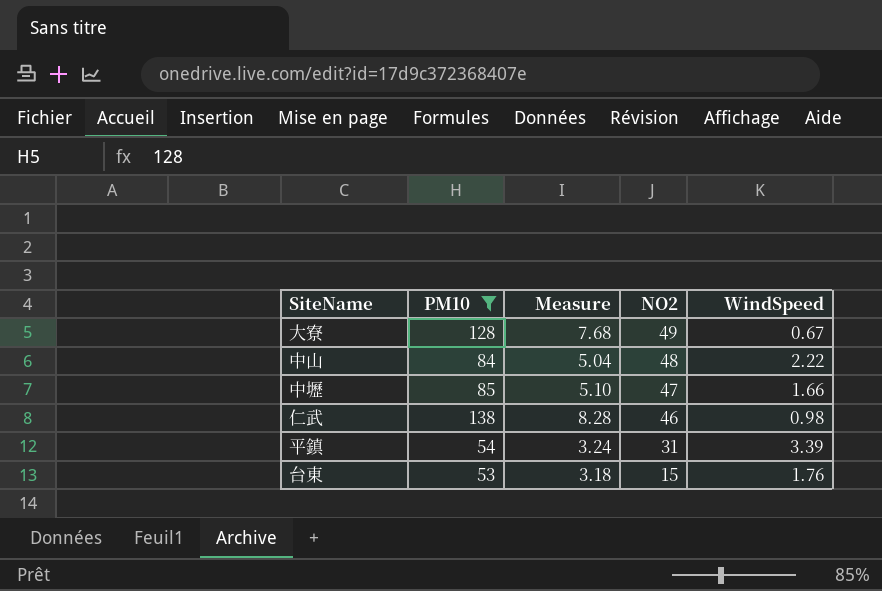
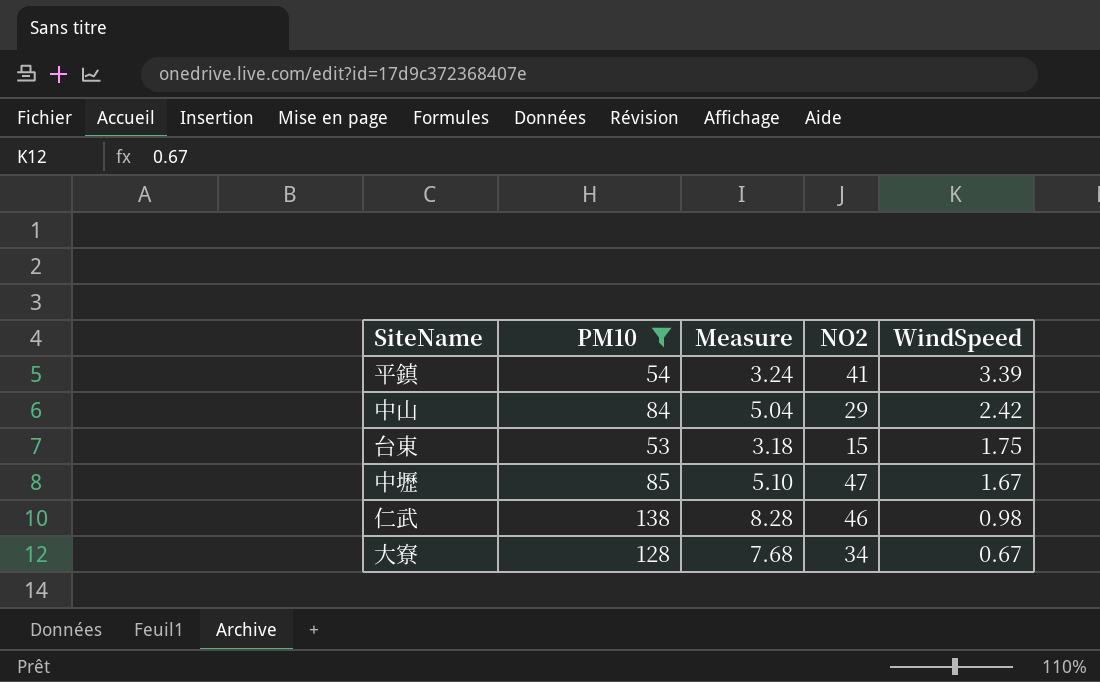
row order: NO2 descending -> WindSpeed descending
平鎮 | NO2: 31 -> 41
中山 | NO2: 48 -> 29
中山 | WindSpeed: 2.22 -> 2.42
台東 | WindSpeed: 1.76 -> 1.75
中壢 | WindSpeed: 1.66 -> 1.67
大寮 | NO2: 49 -> 34

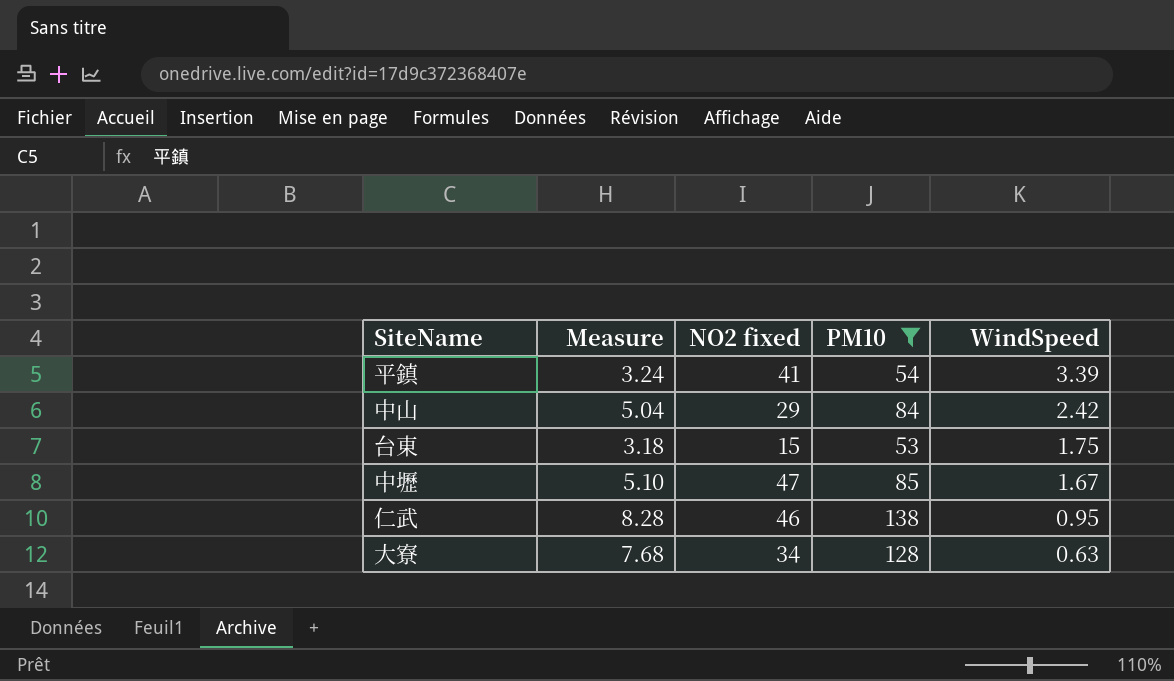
column name: NO2 -> NO2 fixed
column PM10 | position: 2 -> 4
仁武 | WindSpeed: 0.98 -> 0.95
大寮 | WindSpeed: 0.67 -> 0.63

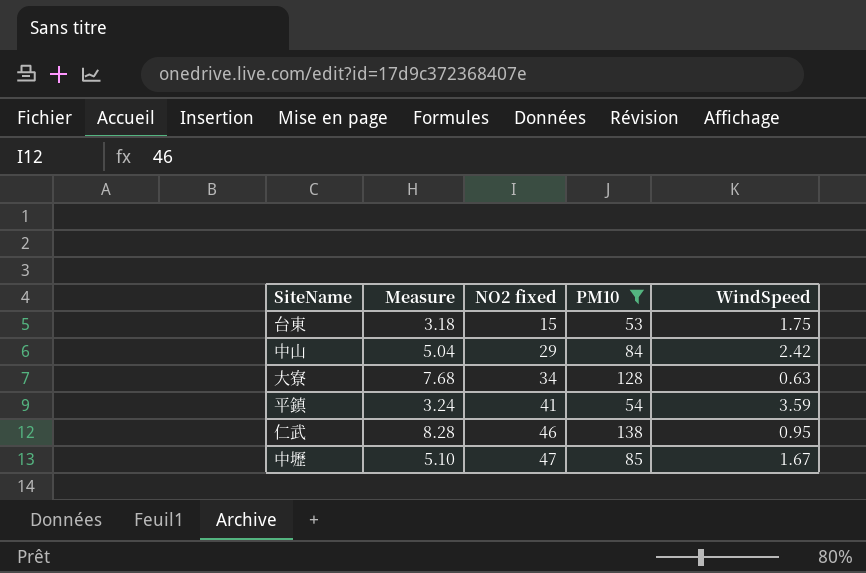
row order: WindSpeed descending -> NO2 fixed ascending
平鎮 | WindSpeed: 3.39 -> 3.59

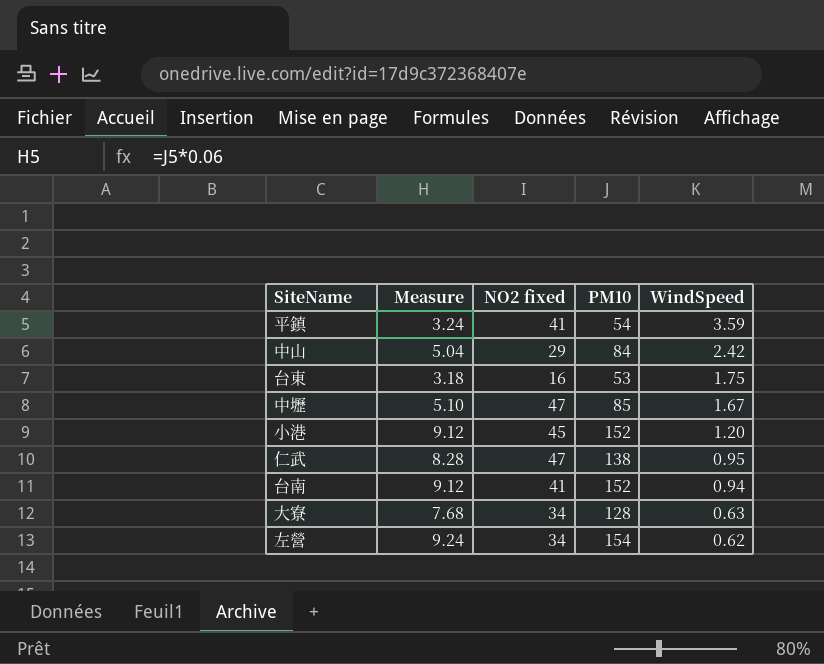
filter: PM10 <= 138 -> none
row order: NO2 fixed ascending -> WindSpeed descending
台東 | NO2 fixed: 15 -> 16
仁武 | NO2 fixed: 46 -> 47

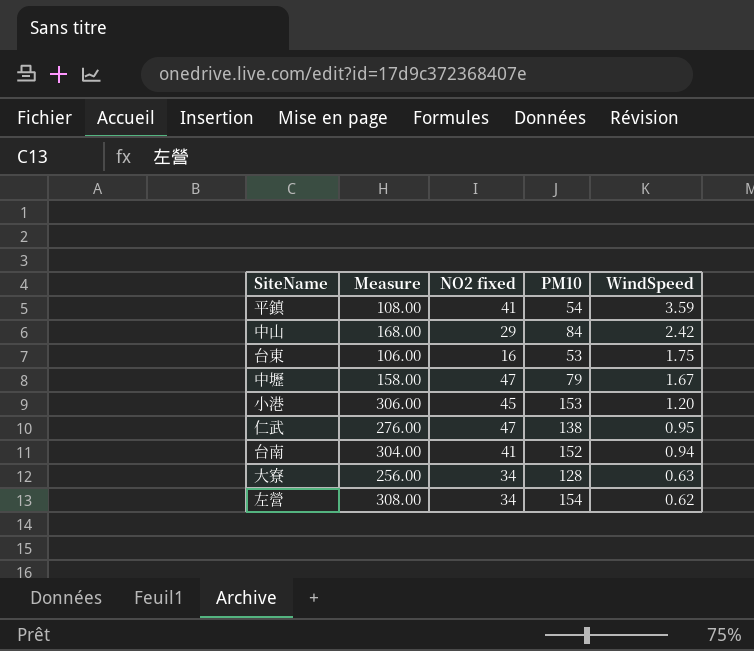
column Measure | formula: [PM10] * 0.06 -> [PM10] * 2
中壢 | PM10: 85 -> 79
小港 | PM10: 152 -> 153

